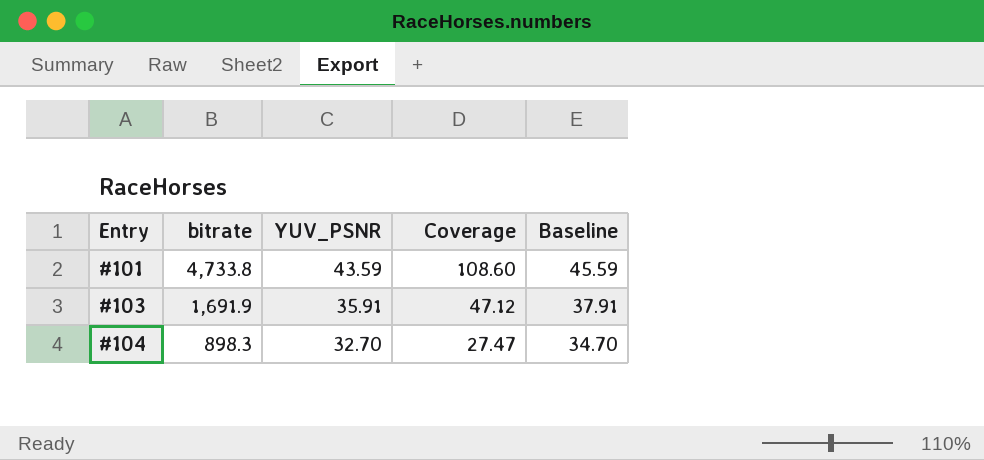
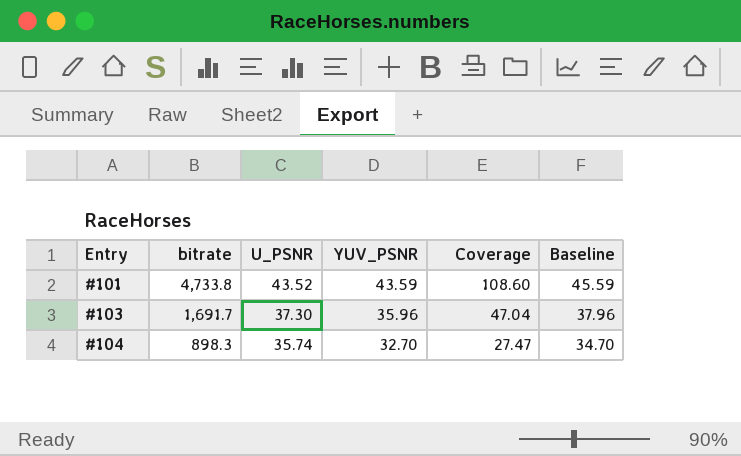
column U_PSNR | position: none -> 3
#103 | bitrate: 1,691.9 -> 1,691.7
#103 | YUV_PSNR: 35.91 -> 35.96
#103 | Coverage: 47.12 -> 47.04
#103 | Baseline: 37.91 -> 37.96

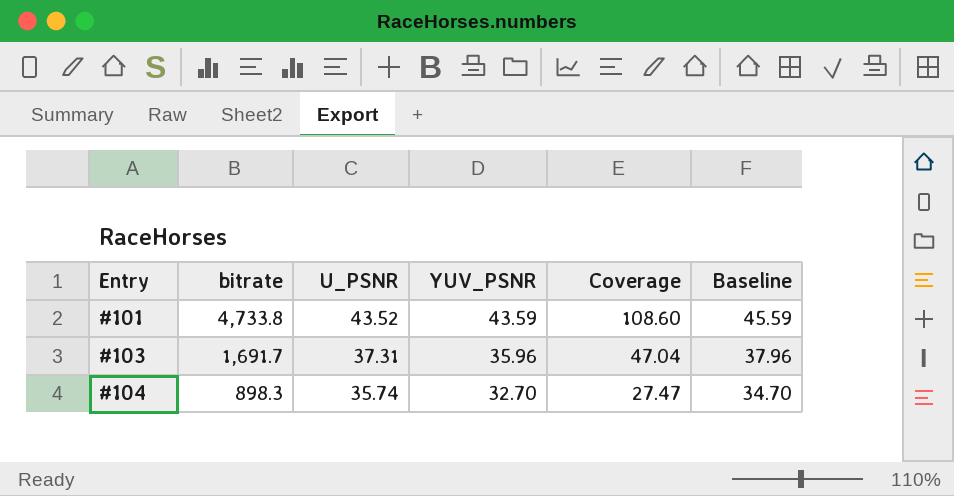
#103 | U_PSNR: 37.30 -> 37.31

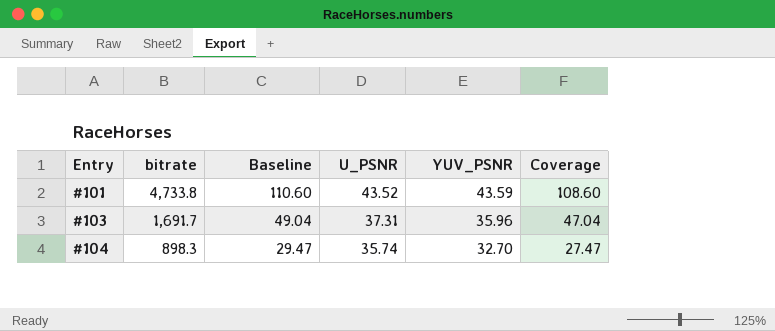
column Baseline | formula: [YUV_PSNR] + 2 -> [Coverage] + 2
column Baseline | position: 6 -> 3

